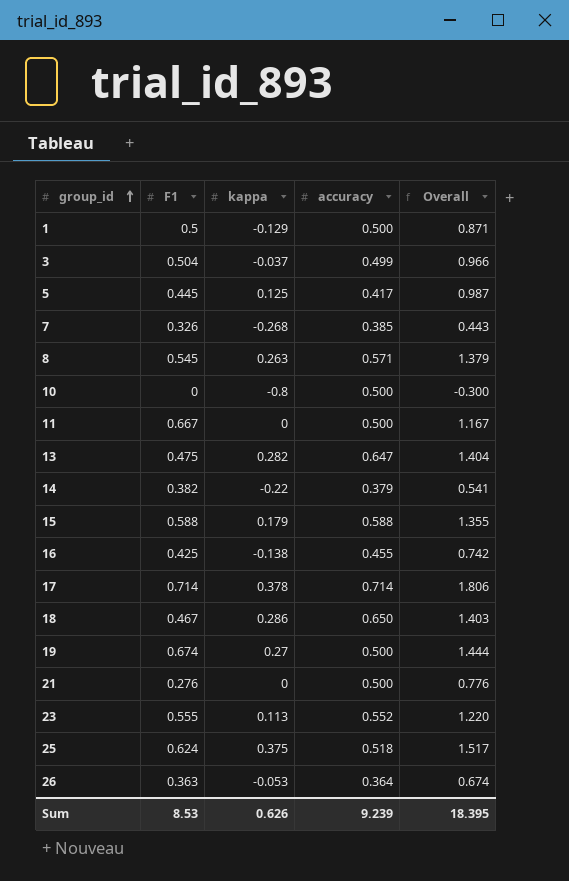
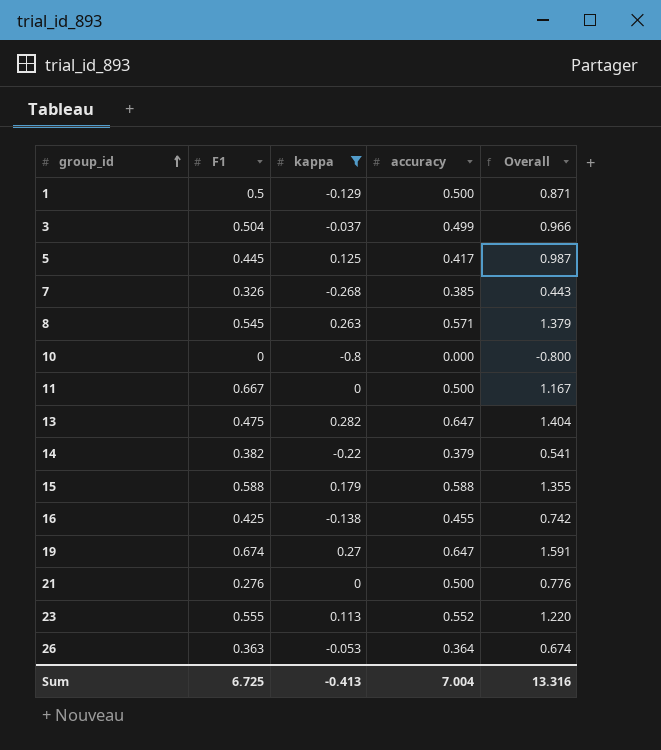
filter: none -> kappa <= 0.282
10 | accuracy: 0.500 -> 0.000
10 | Overall: -0.300 -> -0.800
19 | accuracy: 0.500 -> 0.647
19 | Overall: 1.444 -> 1.591
Sum | F1: 8.53 -> 6.725
Sum | kappa: 0.626 -> -0.413
Sum | accuracy: 9.239 -> 7.004
Sum | Overall: 18.395 -> 13.316

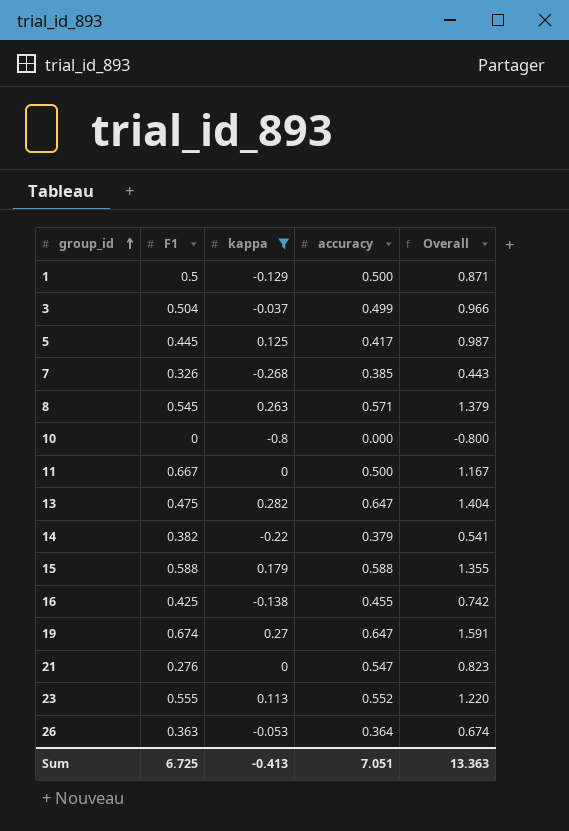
21 | accuracy: 0.500 -> 0.547
21 | Overall: 0.776 -> 0.823
Sum | accuracy: 7.004 -> 7.051
Sum | Overall: 13.316 -> 13.363

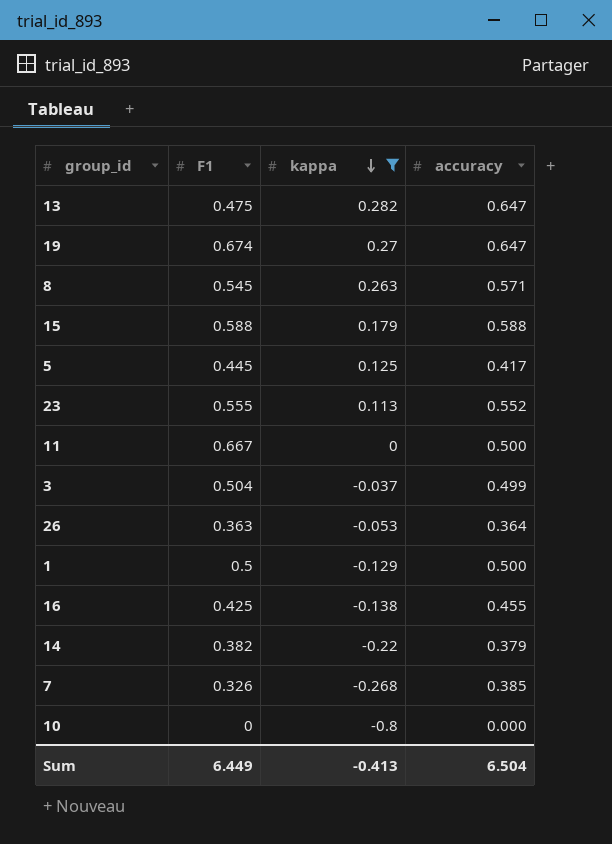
row order: group_id ascending -> kappa descending
column Overall | formula: [F1] + [kappa] + [accuracy] -> none
row 21: 0.276 | 0 | 0.547 | 0.823 -> none
Sum | F1: 6.725 -> 6.449
Sum | accuracy: 7.051 -> 6.504

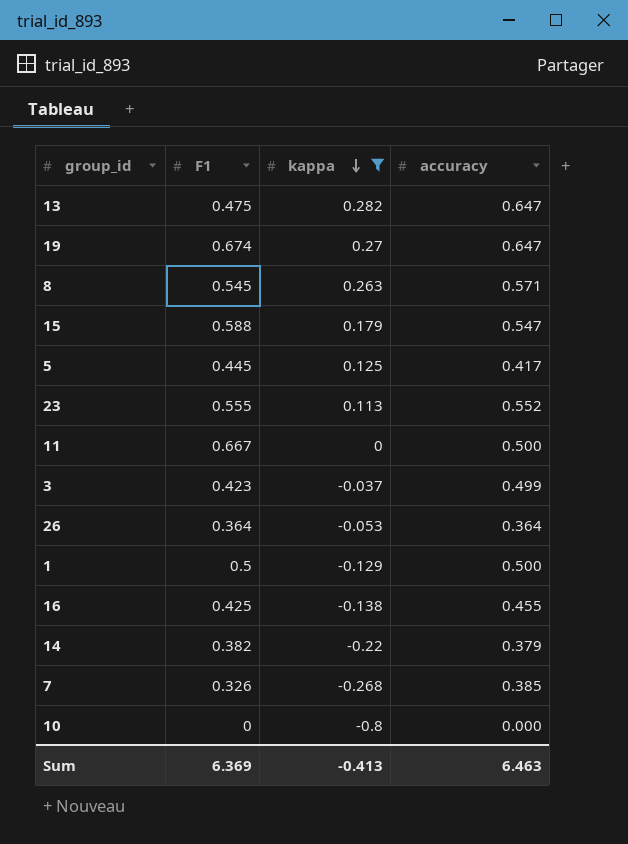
15 | accuracy: 0.588 -> 0.547
3 | F1: 0.504 -> 0.423
26 | F1: 0.363 -> 0.364
Sum | F1: 6.449 -> 6.369
Sum | accuracy: 6.504 -> 6.463

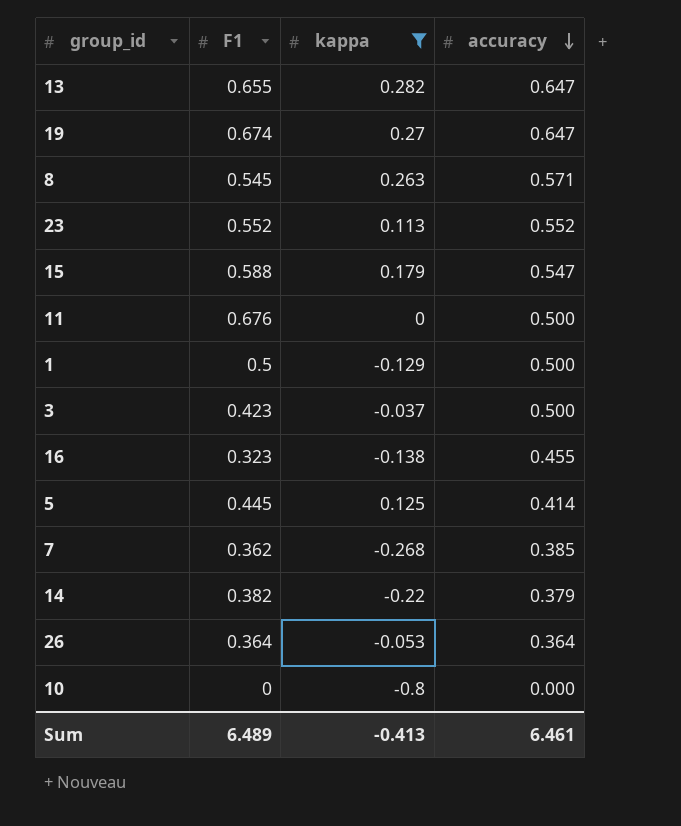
row order: kappa descending -> accuracy descending
13 | F1: 0.475 -> 0.655
23 | F1: 0.555 -> 0.552
11 | F1: 0.667 -> 0.676
3 | accuracy: 0.499 -> 0.500
16 | F1: 0.425 -> 0.323
5 | accuracy: 0.417 -> 0.414
7 | F1: 0.326 -> 0.362
Sum | F1: 6.369 -> 6.489
Sum | accuracy: 6.463 -> 6.461

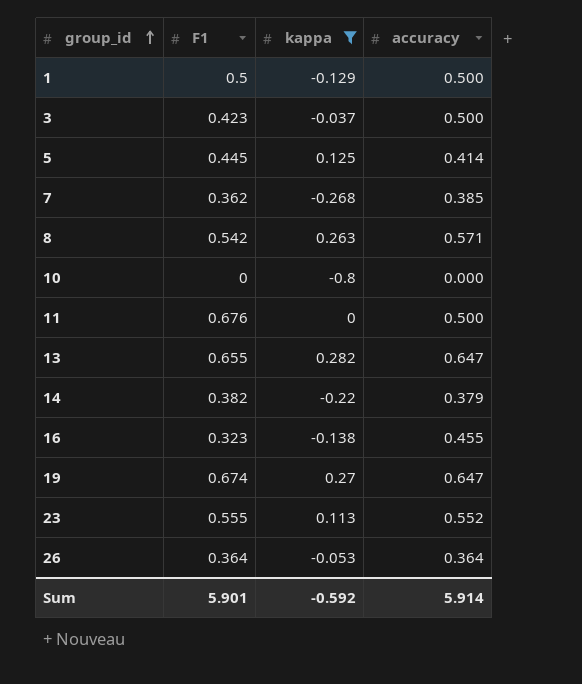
row order: accuracy descending -> group_id ascending
row 15: 0.588 | 0.179 | 0.547 -> none
8 | F1: 0.545 -> 0.542
23 | F1: 0.552 -> 0.555
Sum | F1: 6.489 -> 5.901
Sum | kappa: -0.413 -> -0.592
Sum | accuracy: 6.461 -> 5.914

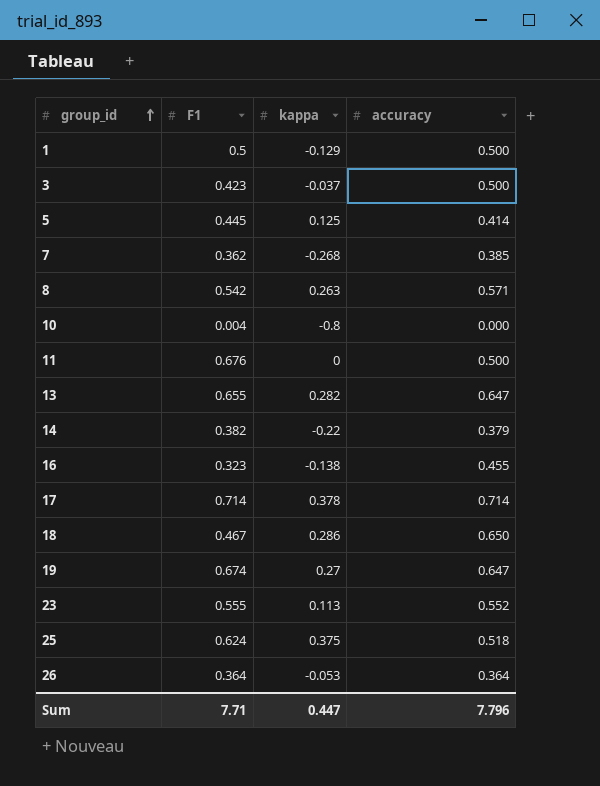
filter: kappa <= 0.282 -> none
10 | F1: 0 -> 0.004
Sum | F1: 5.901 -> 7.71
Sum | kappa: -0.592 -> 0.447
Sum | accuracy: 5.914 -> 7.796

